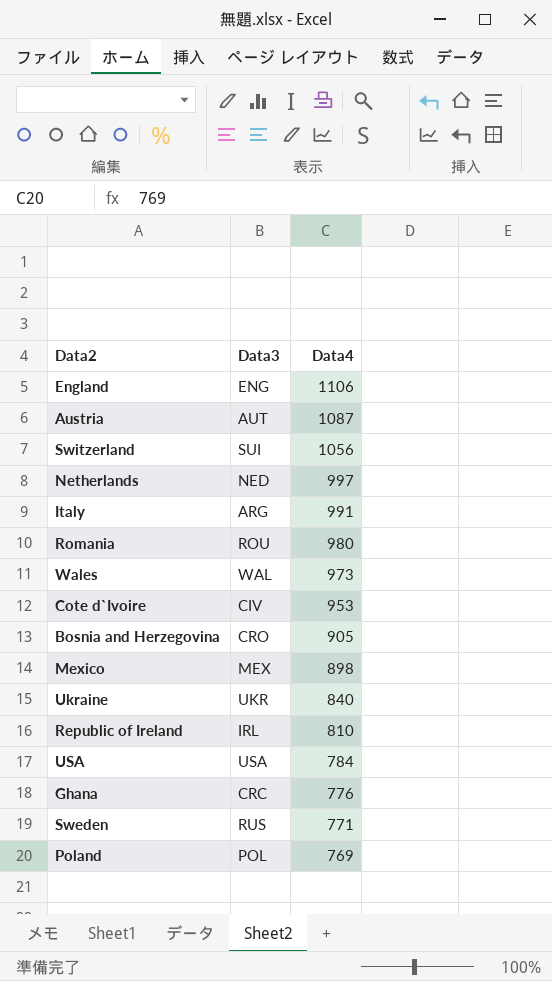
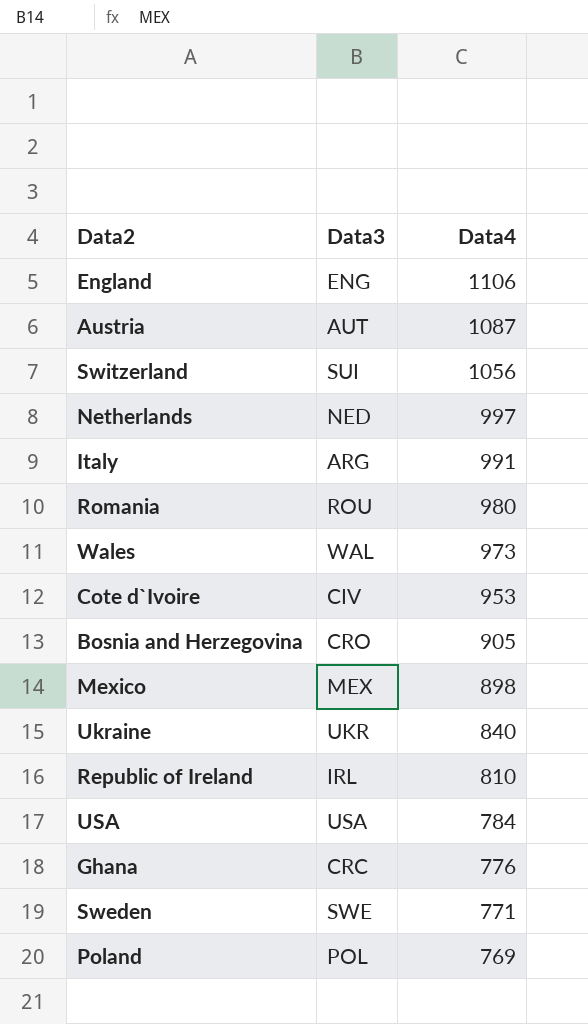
Sweden | Data3: RUS -> SWE

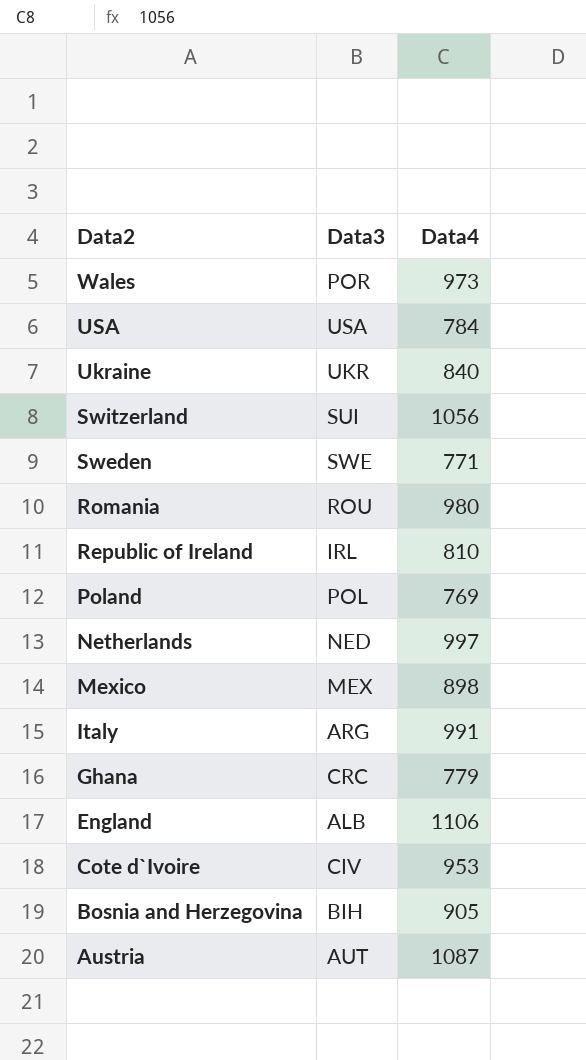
row order: Data4 descending -> Data2 descending
Wales | Data3: WAL -> POR
Ghana | Data4: 776 -> 779
England | Data3: ENG -> ALB
Bosnia and Herzegovina | Data3: CRO -> BIH

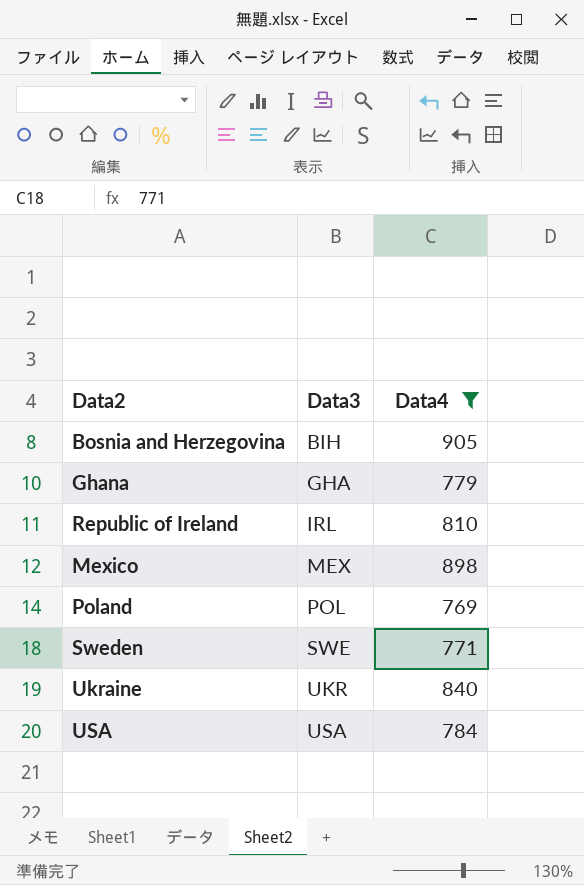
filter: none -> Data4 <= 905
row order: Data2 descending -> Data3 ascending
Ghana | Data3: CRC -> GHA

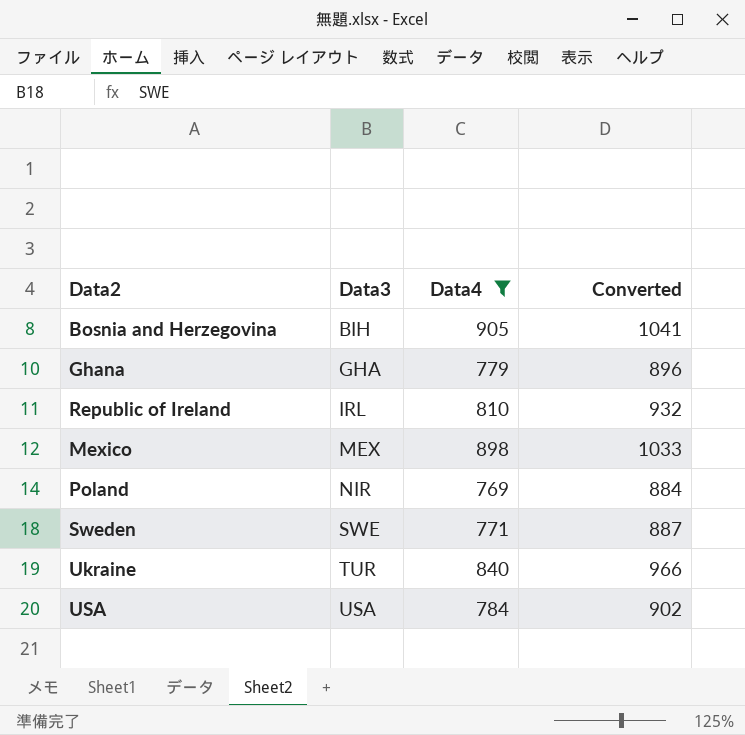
column Converted | formula: none -> [Data4] * 1.15
Poland | Data3: POL -> NIR
Ukraine | Data3: UKR -> TUR

